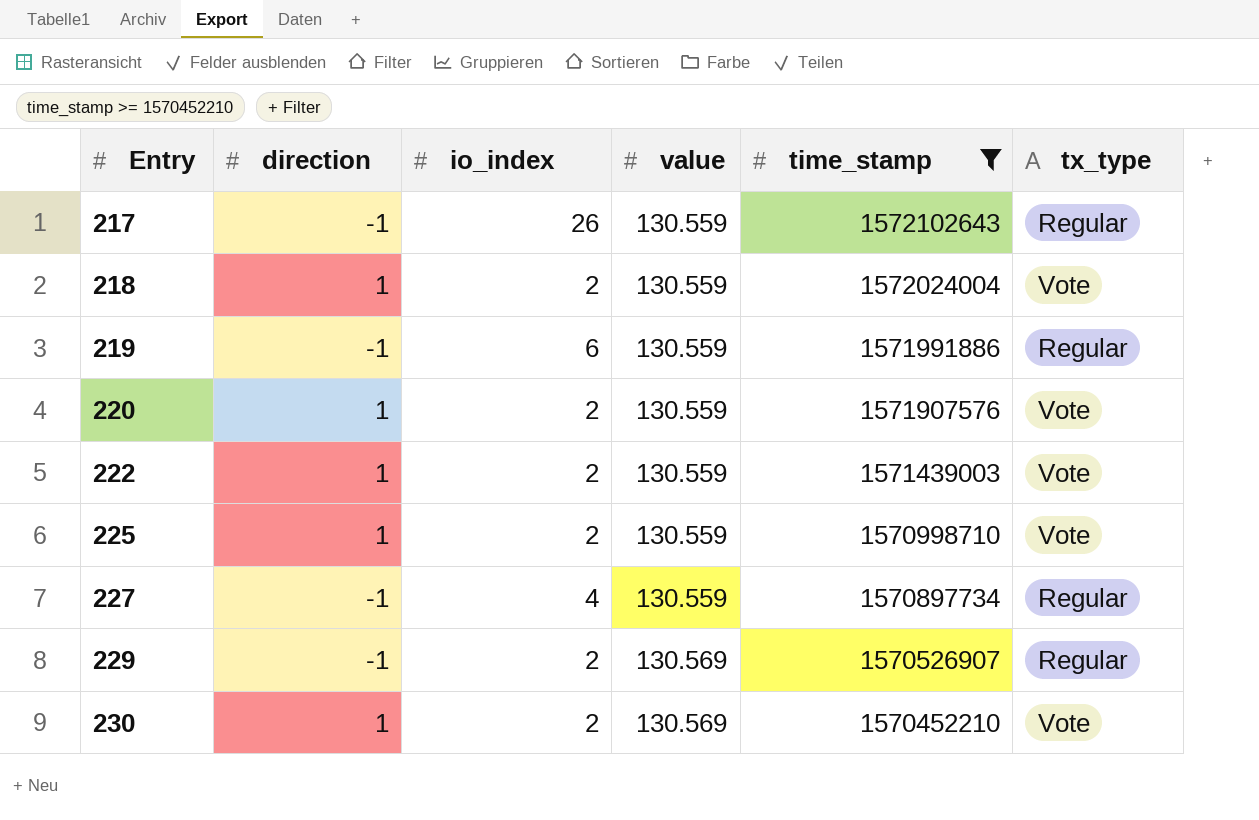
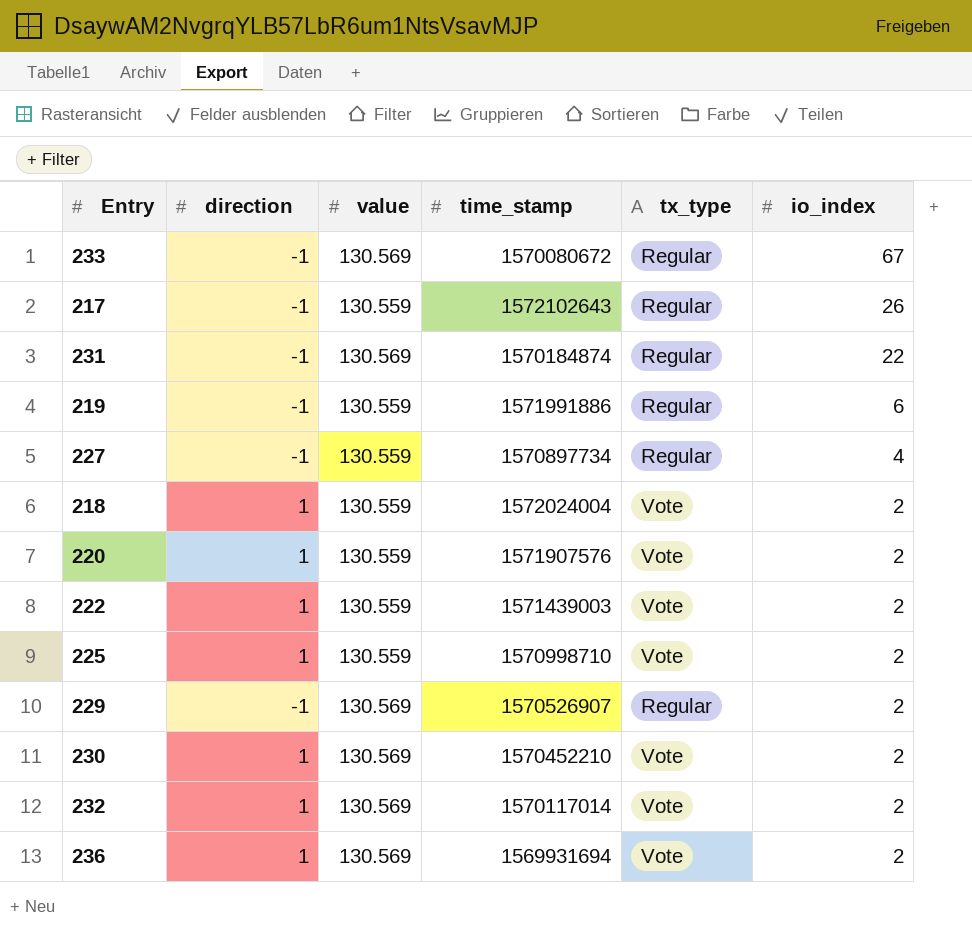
filter: time_stamp >= 1570452210 -> none
row order: Entry ascending -> io_index descending
column io_index | position: 3 -> 6

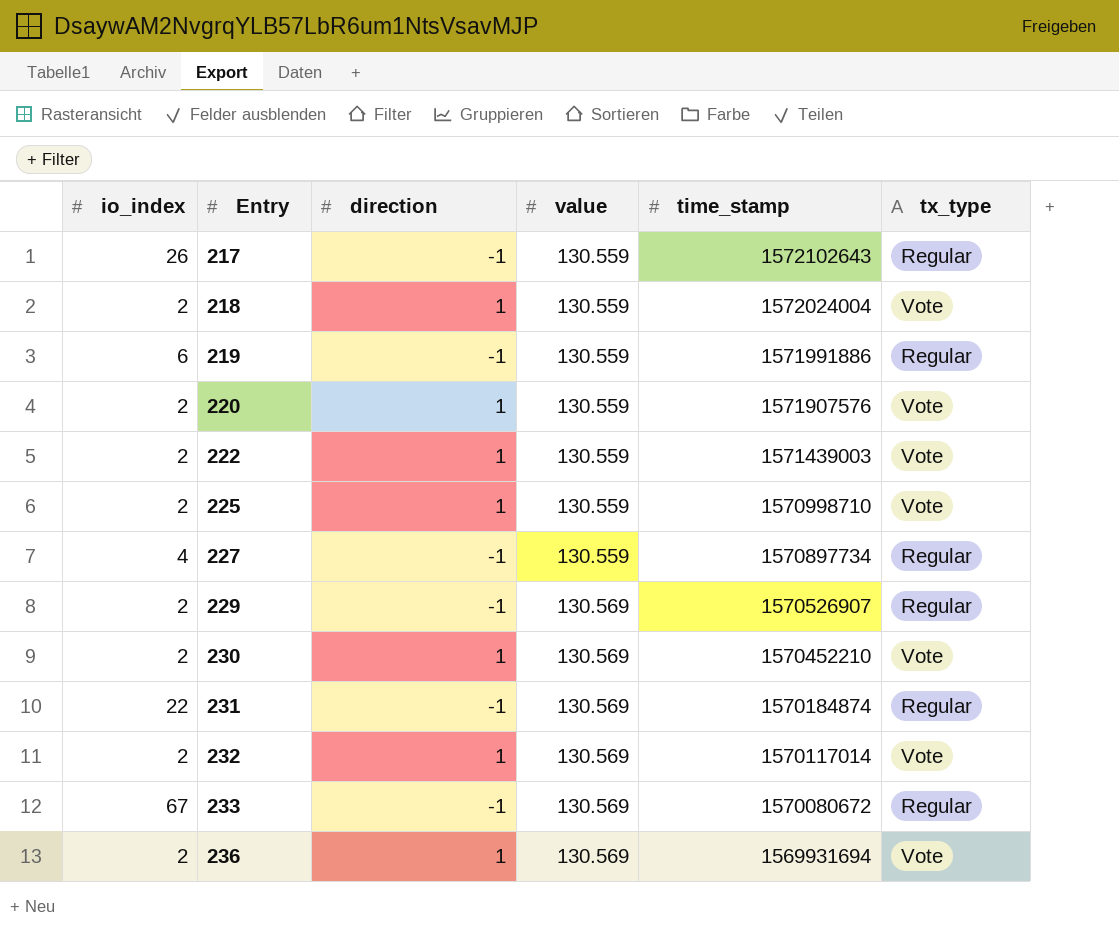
row order: io_index descending -> Entry ascending
column io_index | position: 6 -> 1

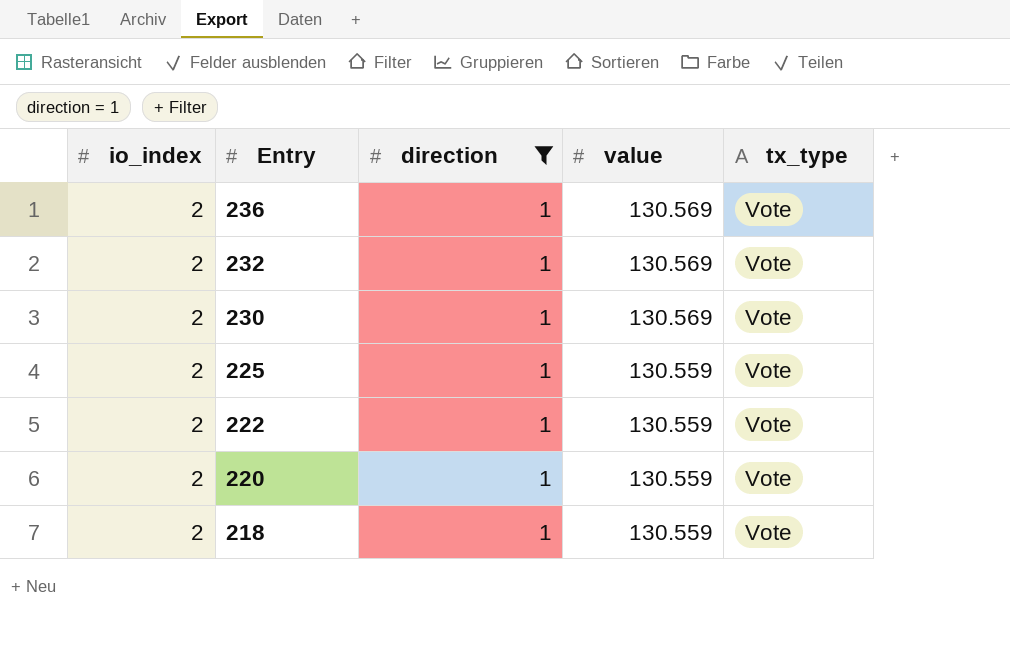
filter: none -> direction = 1
row order: Entry ascending -> Entry descending
column time_stamp | position: 5 -> none

